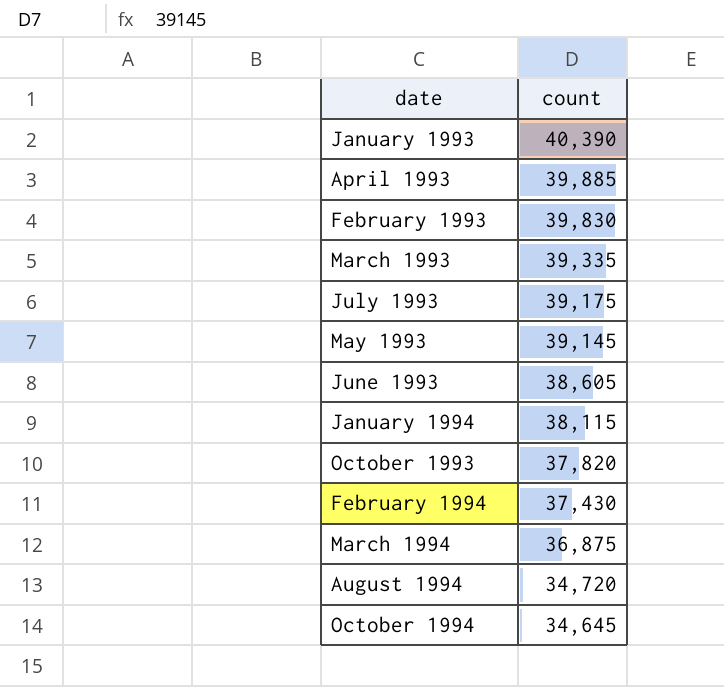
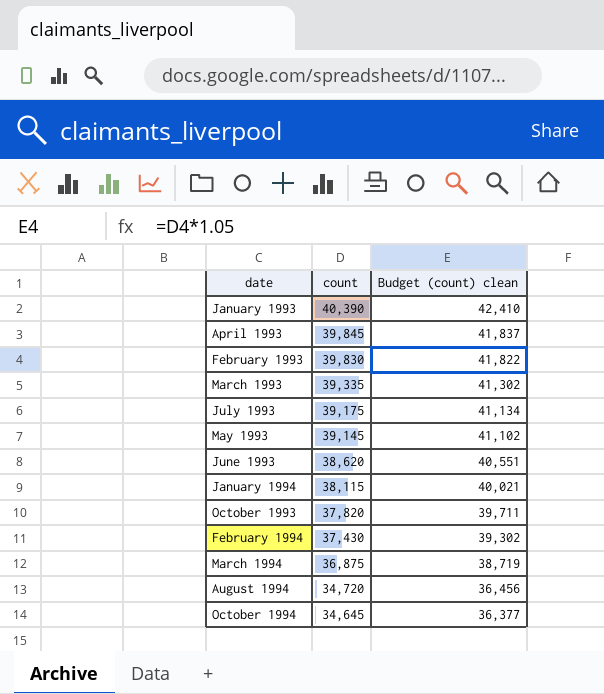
column Budget (count) clean | formula: none -> [count] * 1.05
April 1993 | count: 39,885 -> 39,845
June 1993 | count: 38,605 -> 38,620

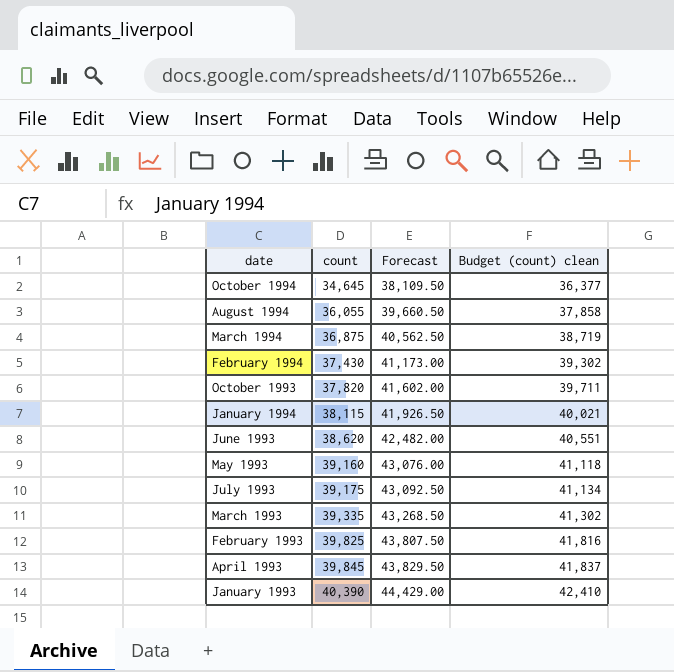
row order: count descending -> count ascending
column Forecast | formula: none -> [count] * 1.1
August 1994 | count: 34,720 -> 36,055
August 1994 | Budget (count) clean: 36,456 -> 37,858
May 1993 | count: 39,145 -> 39,160
May 1993 | Budget (count) clean: 41,102 -> 41,118
February 1993 | count: 39,830 -> 39,825
February 1993 | Budget (count) clean: 41,822 -> 41,816

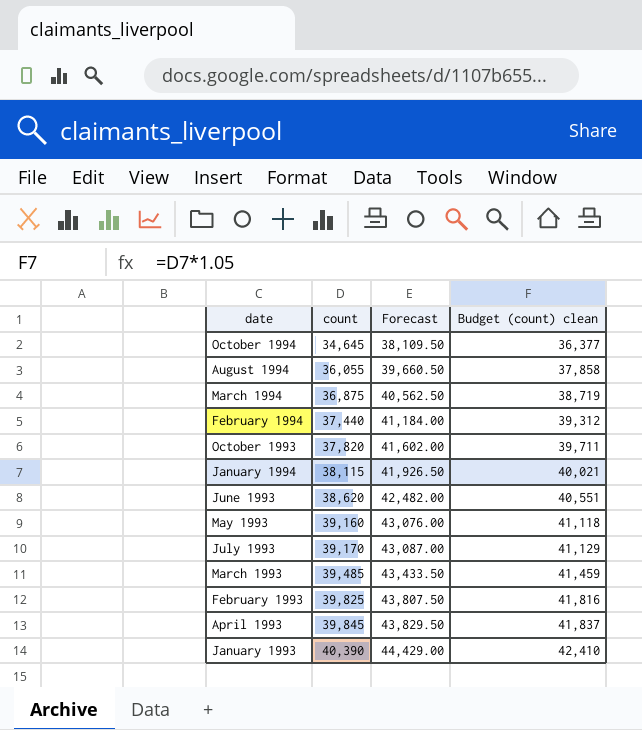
February 1994 | count: 37,430 -> 37,440
February 1994 | Forecast: 41,173.00 -> 41,184.00
February 1994 | Budget (count) clean: 39,302 -> 39,312
July 1993 | count: 39,175 -> 39,170
July 1993 | Forecast: 43,092.50 -> 43,087.00
July 1993 | Budget (count) clean: 41,134 -> 41,129
March 1993 | count: 39,335 -> 39,485
March 1993 | Forecast: 43,268.50 -> 43,433.50
March 1993 | Budget (count) clean: 41,302 -> 41,459

